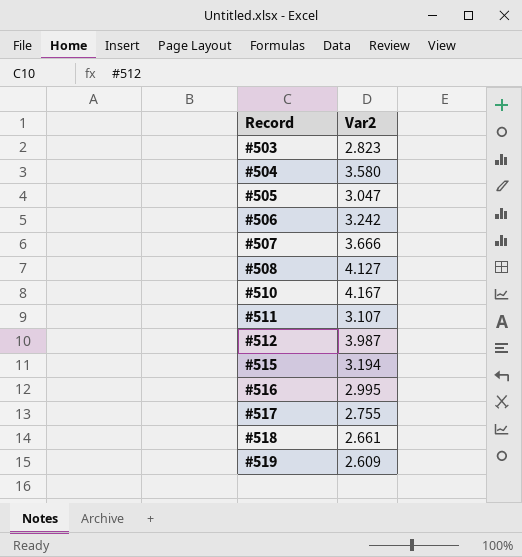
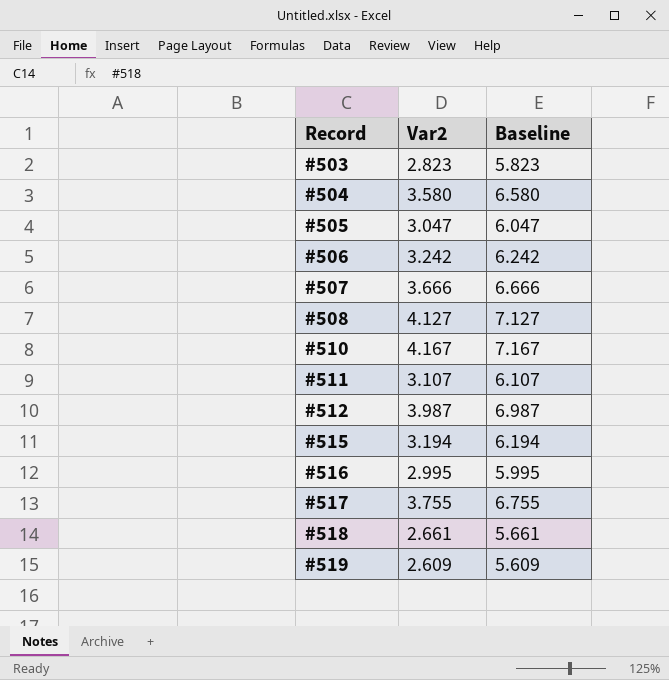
column Baseline | formula: none -> [Var2] + 3
#517 | Var2: 2.755 -> 3.755

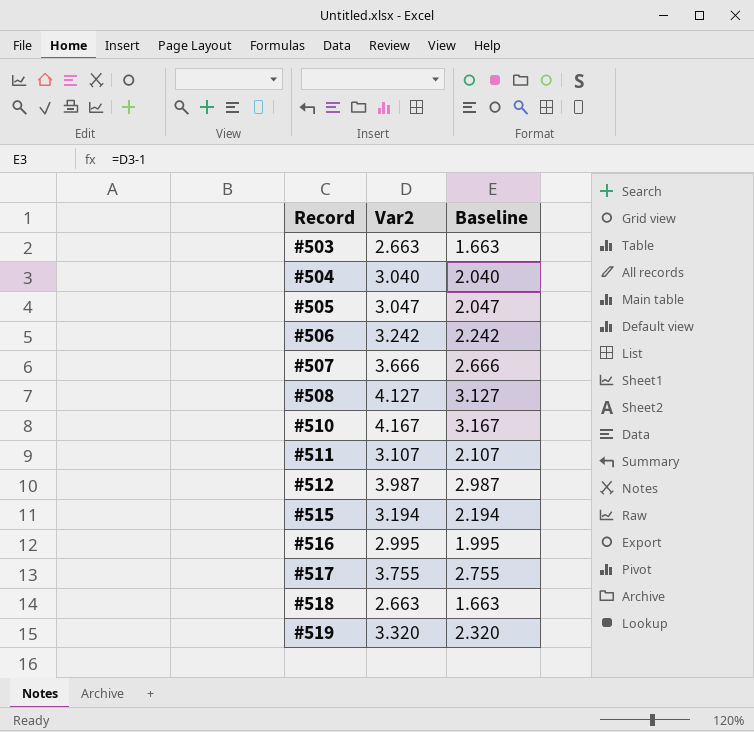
column Baseline | formula: [Var2] + 3 -> [Var2] - 1
#503 | Var2: 2.823 -> 2.663
#504 | Var2: 3.580 -> 3.040
#518 | Var2: 2.661 -> 2.663
#519 | Var2: 2.609 -> 3.320

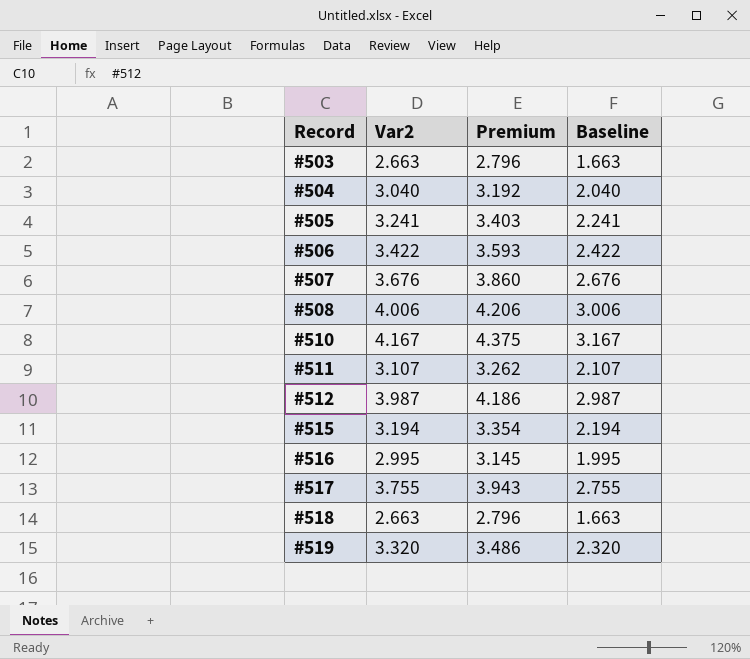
column Premium | formula: none -> [Var2] * 1.05
#505 | Var2: 3.047 -> 3.241
#505 | Baseline: 2.047 -> 2.241
#506 | Var2: 3.242 -> 3.422
#506 | Baseline: 2.242 -> 2.422
#507 | Var2: 3.666 -> 3.676
#507 | Baseline: 2.666 -> 2.676
#508 | Var2: 4.127 -> 4.006
#508 | Baseline: 3.127 -> 3.006

